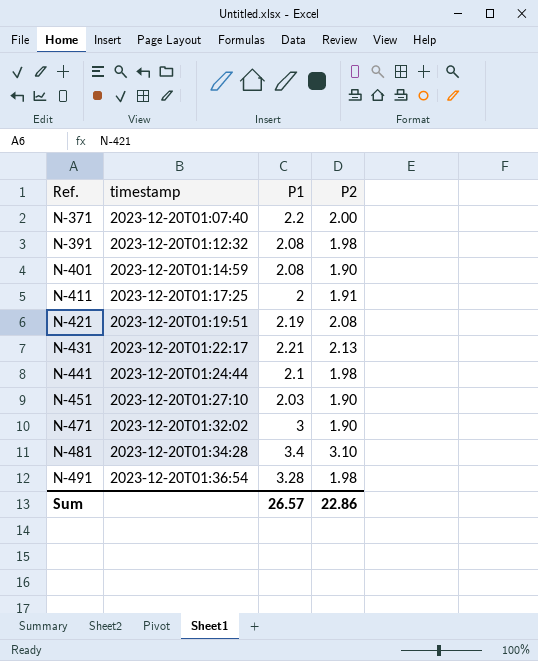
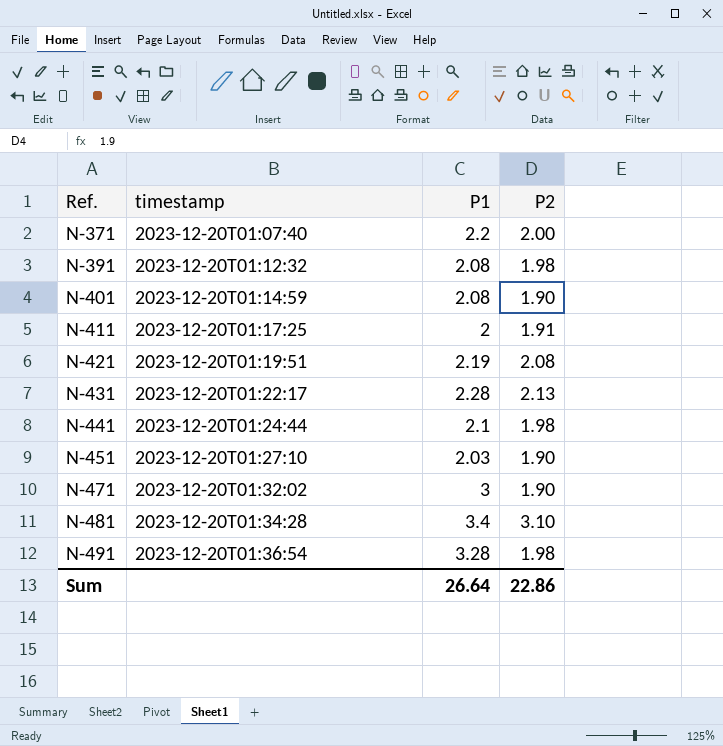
N-431 | P1: 2.21 -> 2.28
Sum | P1: 26.57 -> 26.64

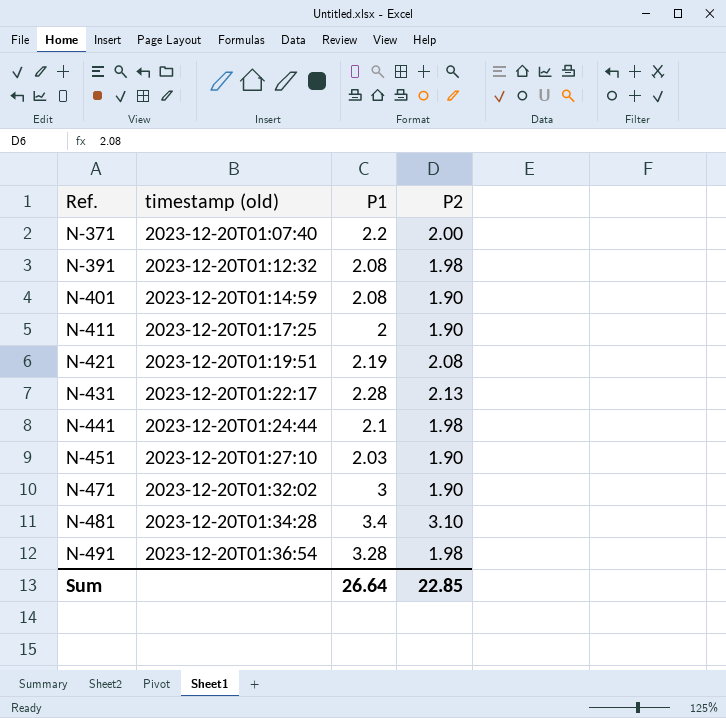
column name: timestamp -> timestamp (old)
N-411 | P2: 1.91 -> 1.90
Sum | P2: 22.86 -> 22.85

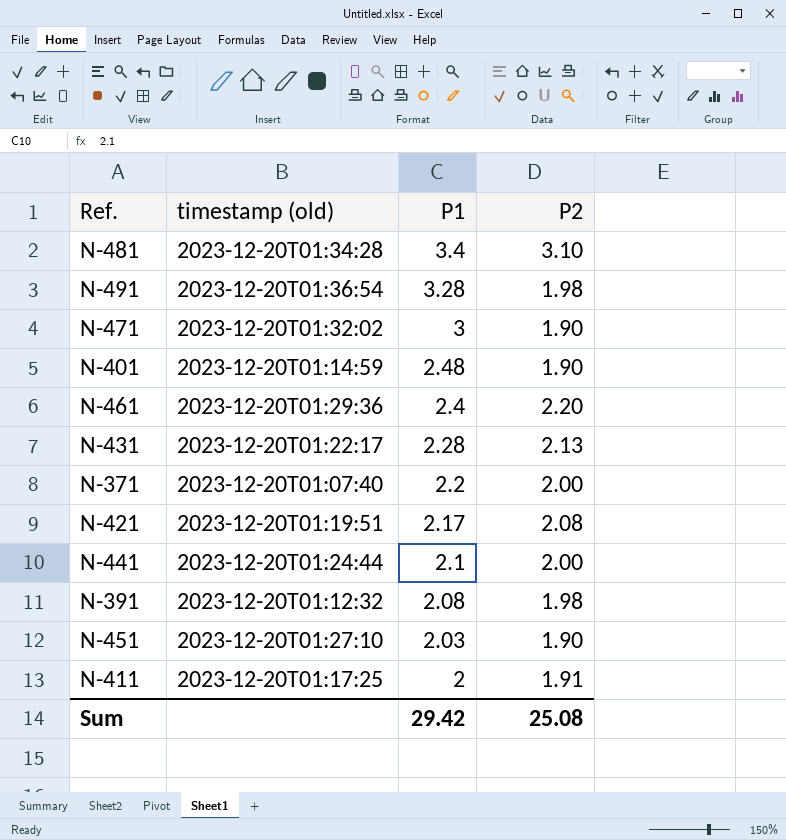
row order: Ref. ascending -> P1 descending
N-401 | P1: 2.08 -> 2.48
row N-461: none -> 2023-12-20T01:29:36 | 2.4 | 2.20
N-421 | P1: 2.19 -> 2.17
N-441 | P2: 1.98 -> 2.00
N-411 | P2: 1.90 -> 1.91
Sum | P1: 26.64 -> 29.42
Sum | P2: 22.85 -> 25.08

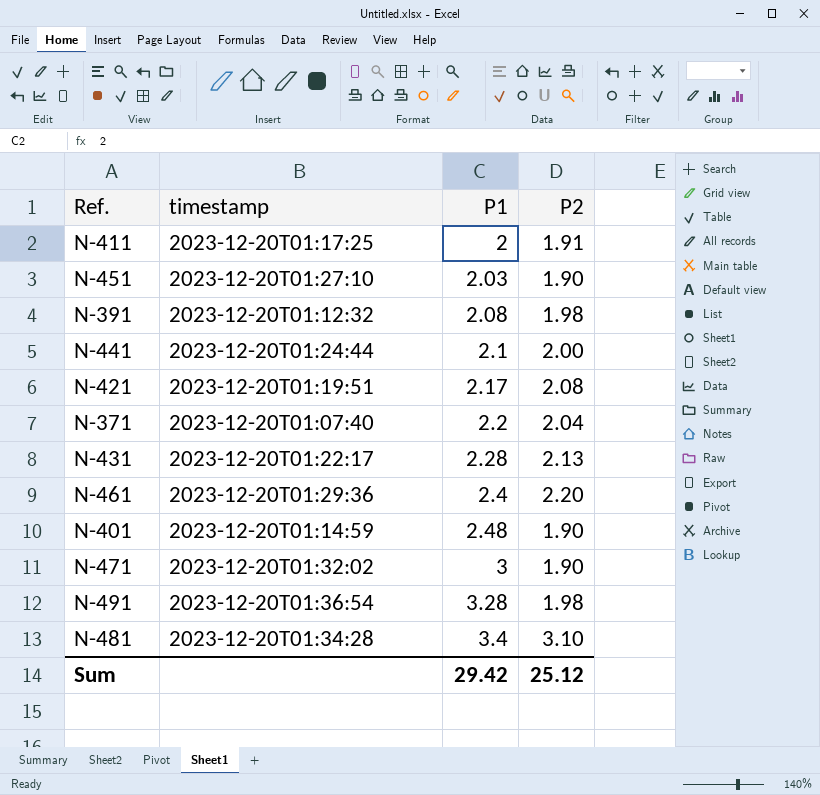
row order: P1 descending -> P1 ascending
column name: timestamp (old) -> timestamp
N-371 | P2: 2.00 -> 2.04
Sum | P2: 25.08 -> 25.12

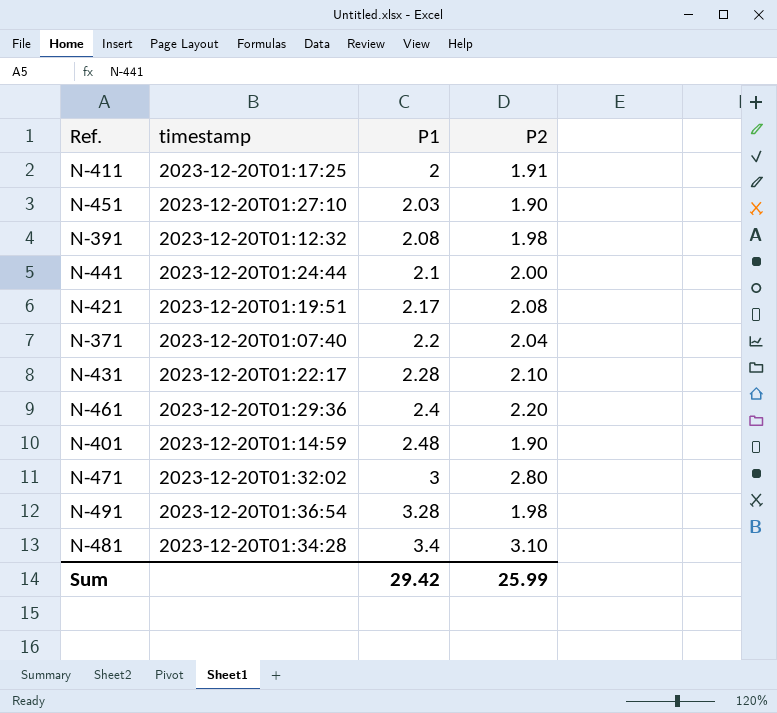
N-431 | P2: 2.13 -> 2.10
N-471 | P2: 1.90 -> 2.80
Sum | P2: 25.12 -> 25.99

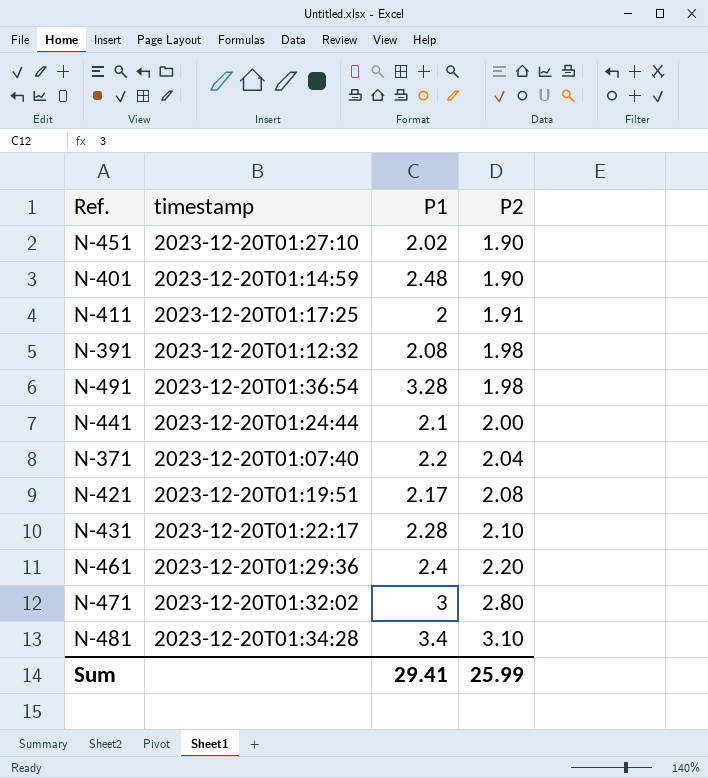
row order: P1 ascending -> P2 ascending
N-451 | P1: 2.03 -> 2.02
Sum | P1: 29.42 -> 29.41

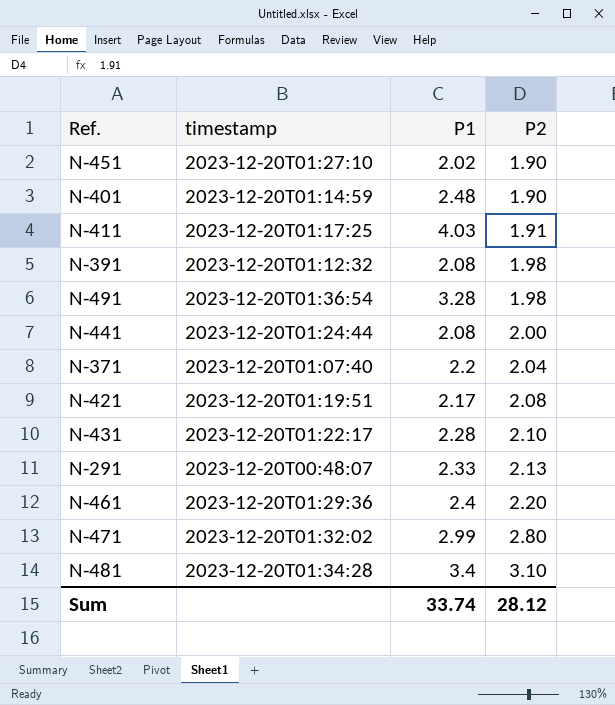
N-411 | P1: 2 -> 4.03
N-441 | P1: 2.1 -> 2.08
row N-291: none -> 2023-12-20T00:48:07 | 2.33 | 2.13
N-471 | P1: 3 -> 2.99
Sum | P1: 29.41 -> 33.74
Sum | P2: 25.99 -> 28.12

